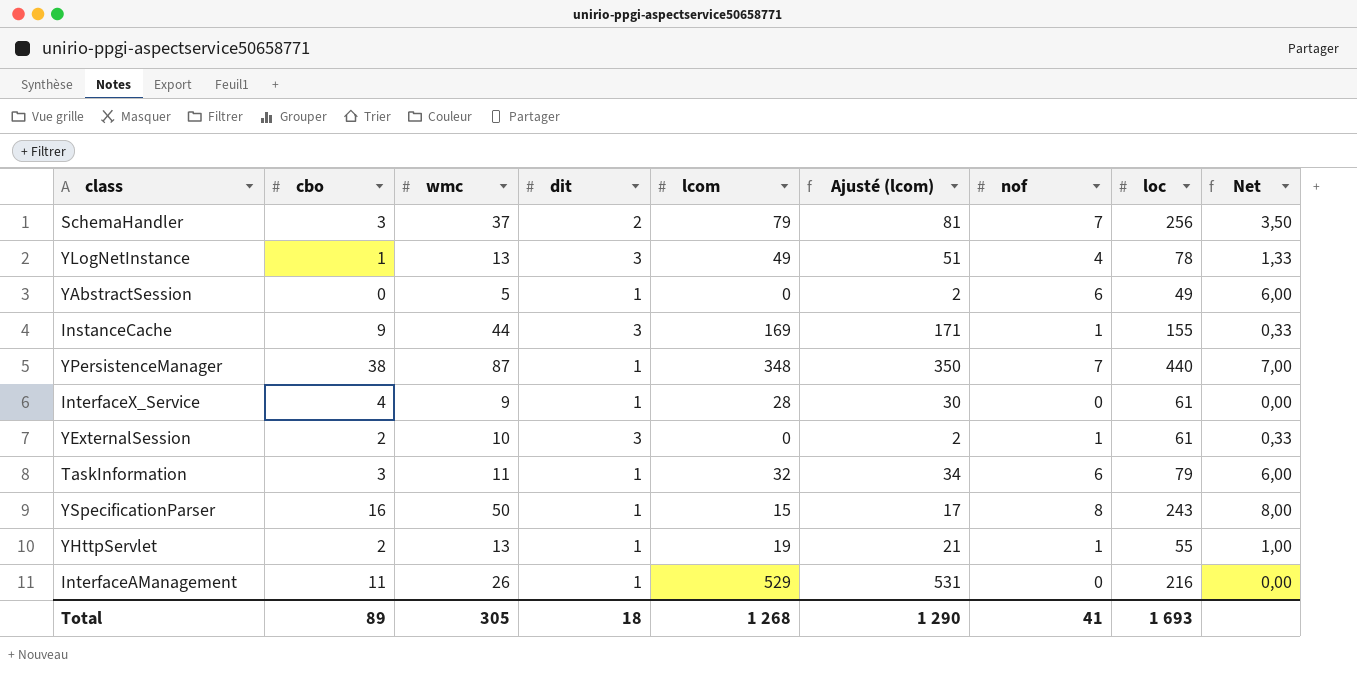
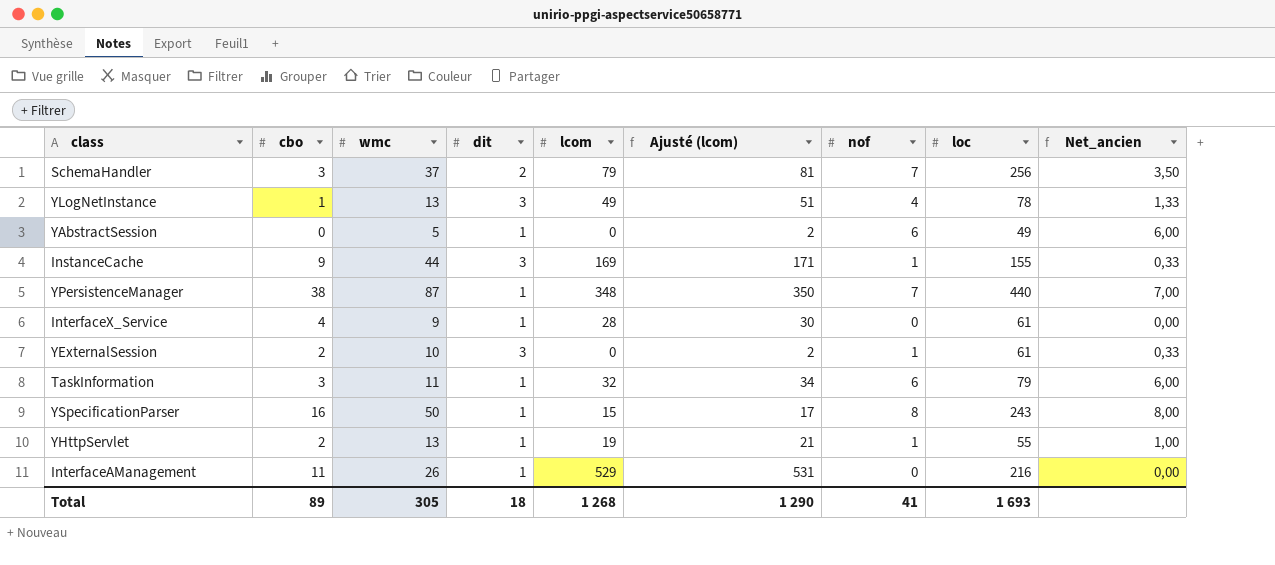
column name: Net -> Net_ancien

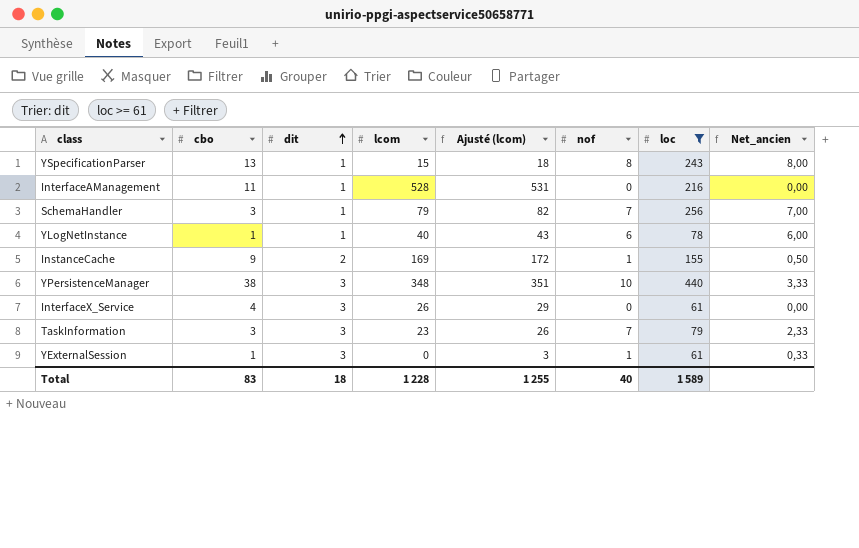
filter: none -> loc >= 61
row order: none -> dit ascending
column wmc | position: 3 -> none
column Ajusté (lcom) | formula: [lcom] + 2 -> [lcom] + 3
YSpecificationParser | cbo: 16 -> 13
InterfaceAManagement | lcom: 529 -> 528
SchemaHandler | dit: 2 -> 1
SchemaHandler | Net_ancien: 3,50 -> 7,00
YLogNetInstance | dit: 3 -> 1
YLogNetInstance | lcom: 49 -> 40
YLogNetInstance | nof: 4 -> 6
YLogNetInstance | Net_ancien: 1,33 -> 6,00
InstanceCache | dit: 3 -> 2
InstanceCache | Net_ancien: 0,33 -> 0,50
YPersistenceManager | dit: 1 -> 3
YPersistenceManager | nof: 7 -> 10
YPersistenceManager | Net_ancien: 7,00 -> 3,33
InterfaceX_Service | dit: 1 -> 3
InterfaceX_Service | lcom: 28 -> 26
TaskInformation | dit: 1 -> 3
TaskInformation | lcom: 32 -> 23
TaskInformation | nof: 6 -> 7
TaskInformation | Net_ancien: 6,00 -> 2,33
YExternalSession | cbo: 2 -> 1
Total | cbo: 89 -> 83
Total | lcom: 1 268 -> 1 228
Total | Ajusté (lcom): 1 290 -> 1 255
Total | nof: 41 -> 40
Total | loc: 1 693 -> 1 589

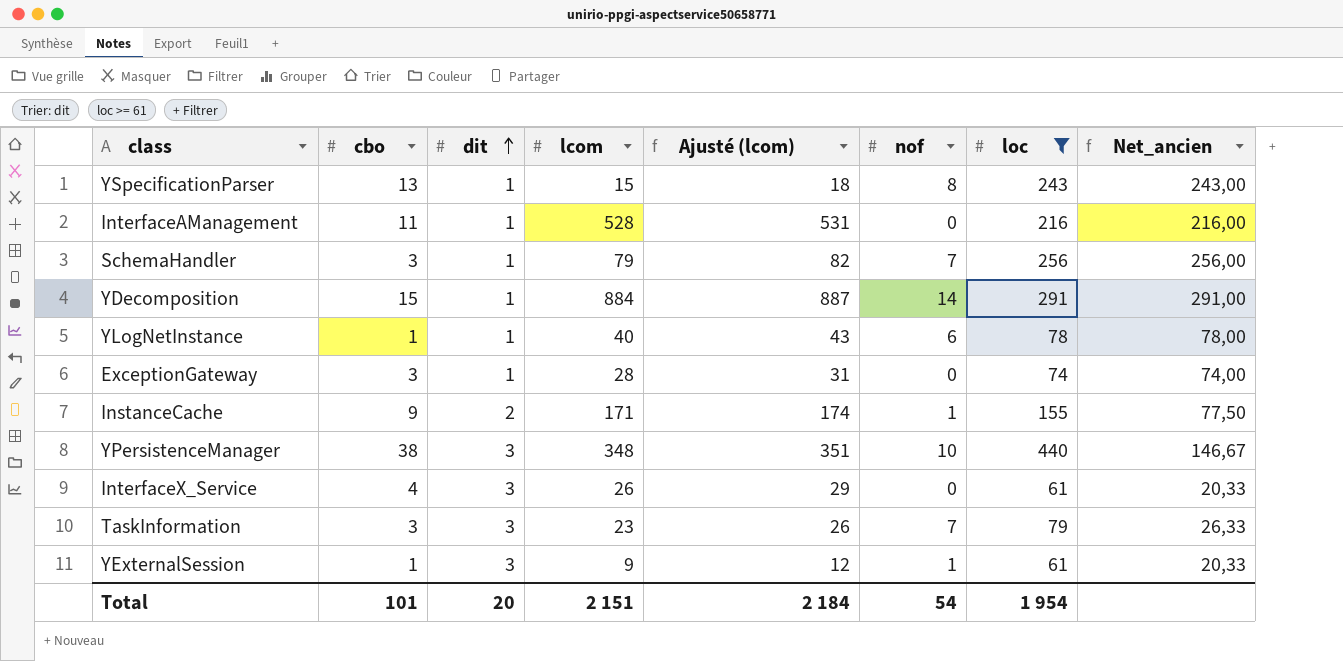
column Net_ancien | formula: [nof] / [dit] -> [loc] / [dit]
row YDecomposition: none -> 15 | 1 | 884 | 887 | 14 | 291 | 291,00
row ExceptionGateway: none -> 3 | 1 | 28 | 31 | 0 | 74 | 74,00
InstanceCache | lcom: 169 -> 171
InstanceCache | Ajusté (lcom): 172 -> 174
YExternalSession | lcom: 0 -> 9
YExternalSession | Ajusté (lcom): 3 -> 12
Total | cbo: 83 -> 101
Total | dit: 18 -> 20
Total | lcom: 1 228 -> 2 151
Total | Ajusté (lcom): 1 255 -> 2 184
Total | nof: 40 -> 54
Total | loc: 1 589 -> 1 954

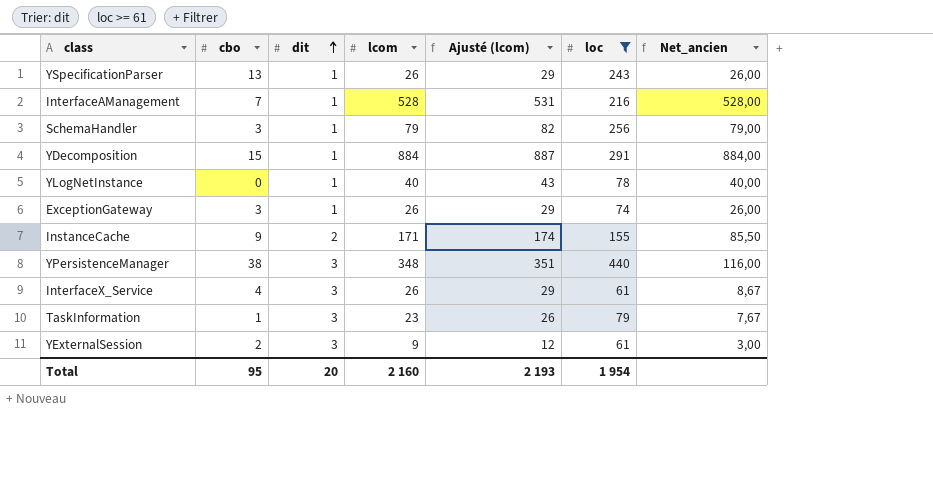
column nof | position: 6 -> none
column Net_ancien | formula: [loc] / [dit] -> [lcom] / [dit]
YSpecificationParser | lcom: 15 -> 26
YSpecificationParser | Ajusté (lcom): 18 -> 29
InterfaceAManagement | cbo: 11 -> 7
YLogNetInstance | cbo: 1 -> 0
ExceptionGateway | lcom: 28 -> 26
ExceptionGateway | Ajusté (lcom): 31 -> 29
TaskInformation | cbo: 3 -> 1
YExternalSession | cbo: 1 -> 2
Total | cbo: 101 -> 95
Total | lcom: 2 151 -> 2 160
Total | Ajusté (lcom): 2 184 -> 2 193

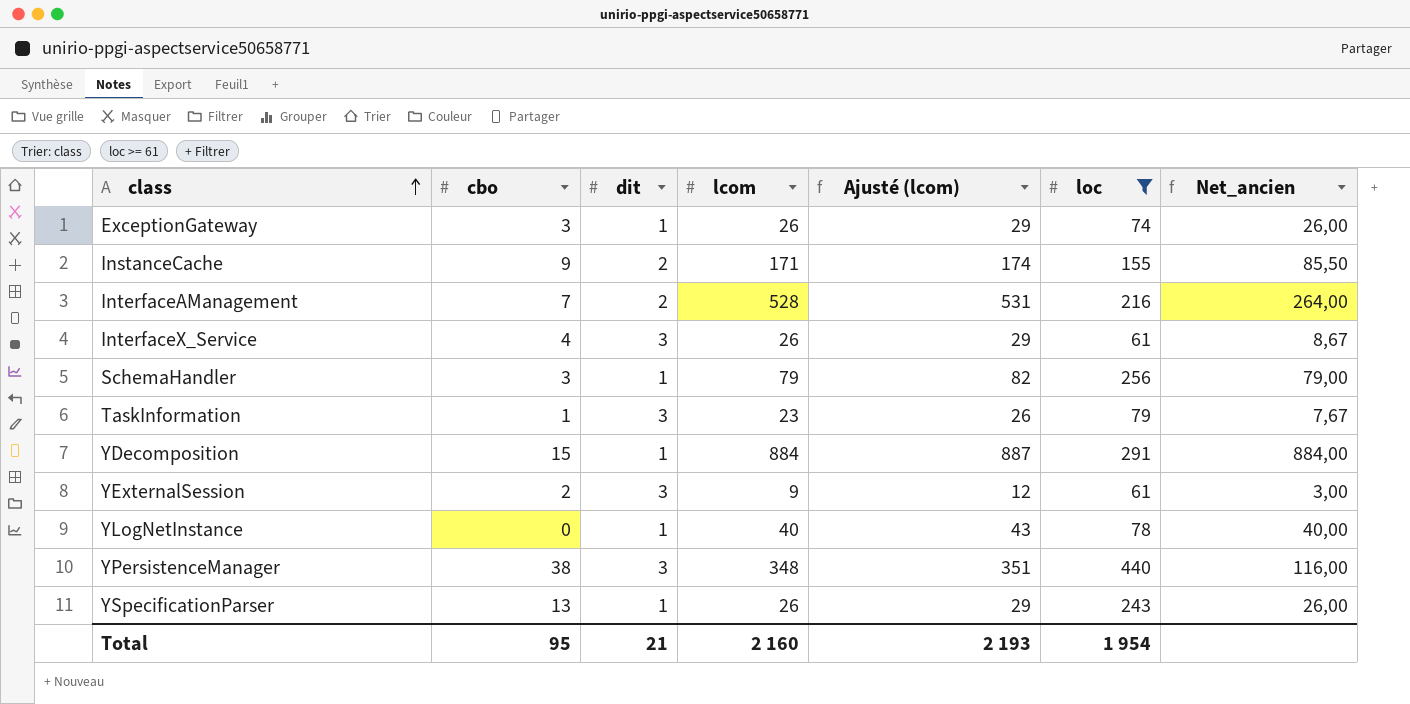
row order: dit ascending -> class ascending
InterfaceAManagement | dit: 1 -> 2
InterfaceAManagement | Net_ancien: 528,00 -> 264,00
Total | dit: 20 -> 21

